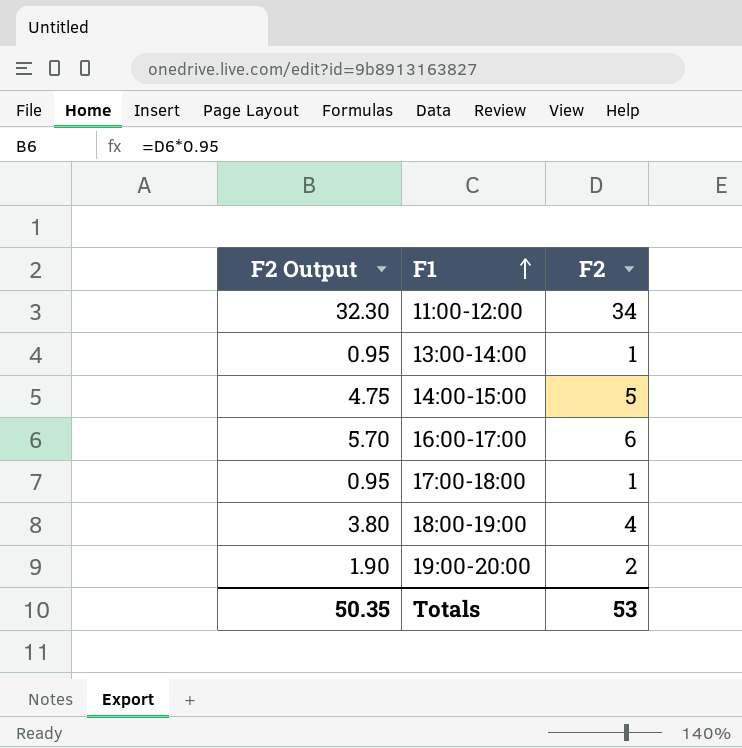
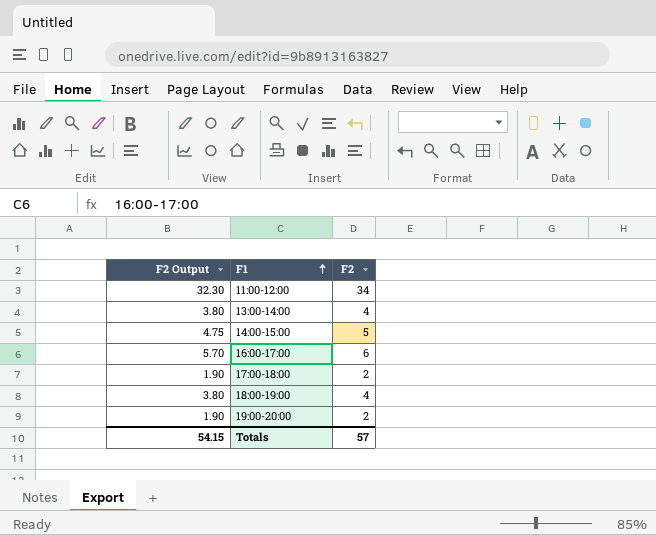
13:00-14:00 | F2 Output: 0.95 -> 3.80
13:00-14:00 | F2: 1 -> 4
17:00-18:00 | F2 Output: 0.95 -> 1.90
17:00-18:00 | F2: 1 -> 2
Totals | F2 Output: 50.35 -> 54.15
Totals | F2: 53 -> 57

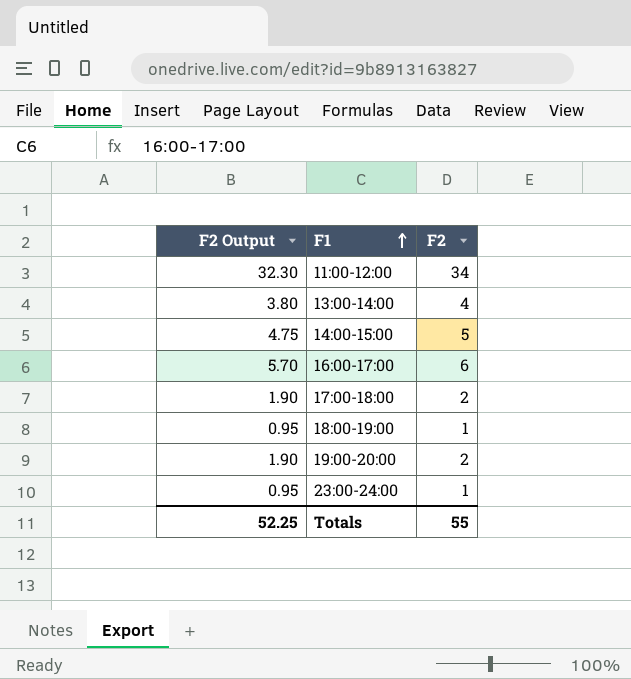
18:00-19:00 | F2 Output: 3.80 -> 0.95
18:00-19:00 | F2: 4 -> 1
row 23:00-24:00: none -> 0.95 | 1
Totals | F2 Output: 54.15 -> 52.25
Totals | F2: 57 -> 55

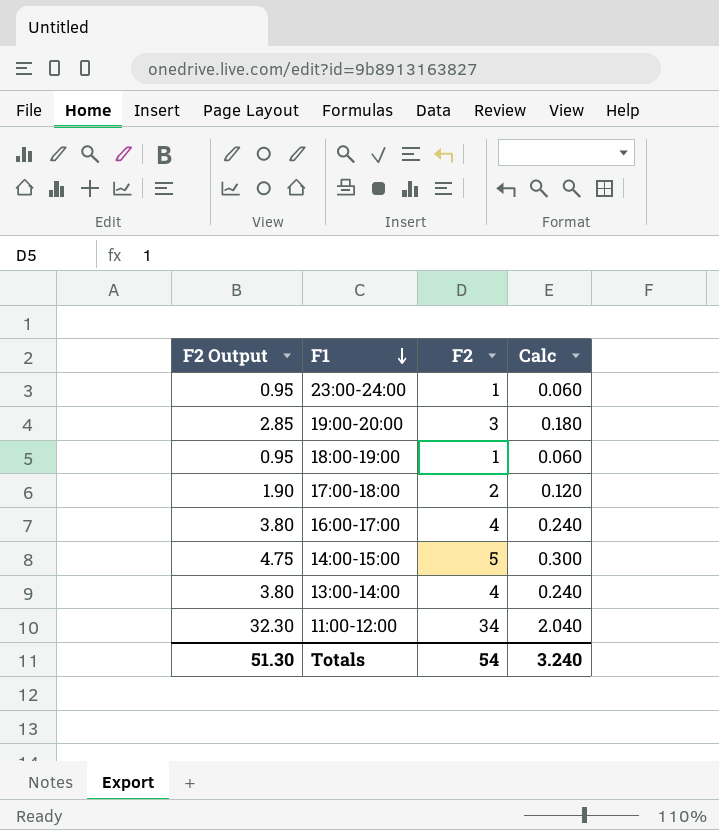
row order: F1 ascending -> F1 descending
column Calc | formula: none -> [F2] * 0.06
19:00-20:00 | F2 Output: 1.90 -> 2.85
19:00-20:00 | F2: 2 -> 3
16:00-17:00 | F2 Output: 5.70 -> 3.80
16:00-17:00 | F2: 6 -> 4
Totals | F2 Output: 52.25 -> 51.30
Totals | F2: 55 -> 54

